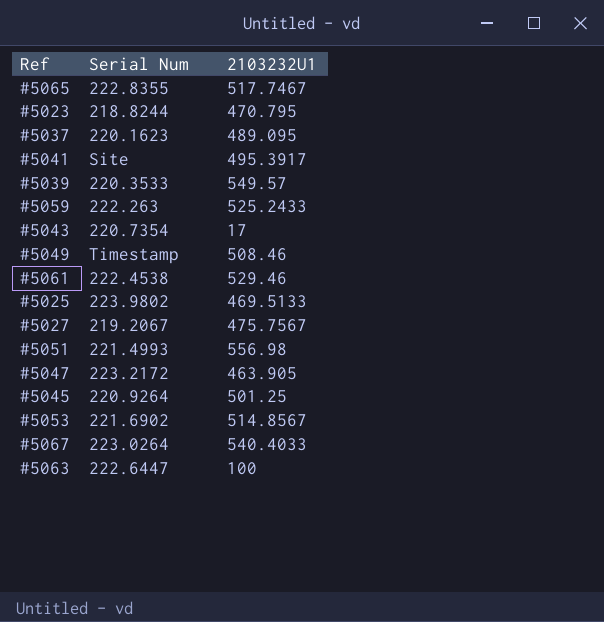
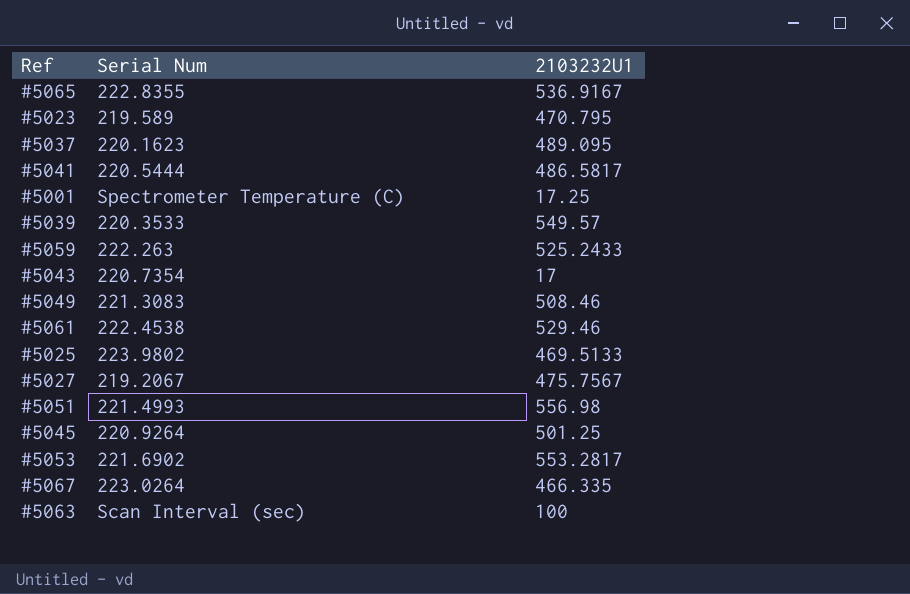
row #5047: 223.2172 | 463.905 -> none
#5065 | 2103232U1: 517.7467 -> 536.9167
#5023 | Serial Num: 218.8244 -> 219.589
#5041 | Serial Num: Site -> 220.5444
#5041 | 2103232U1: 495.3917 -> 486.5817
row #5001: none -> Spectrometer Temperature (C) | 17.25
#5049 | Serial Num: Timestamp -> 221.3083
#5053 | 2103232U1: 514.8567 -> 553.2817
#5067 | 2103232U1: 540.4033 -> 466.335
#5063 | Serial Num: 222.6447 -> Scan Interval (sec)

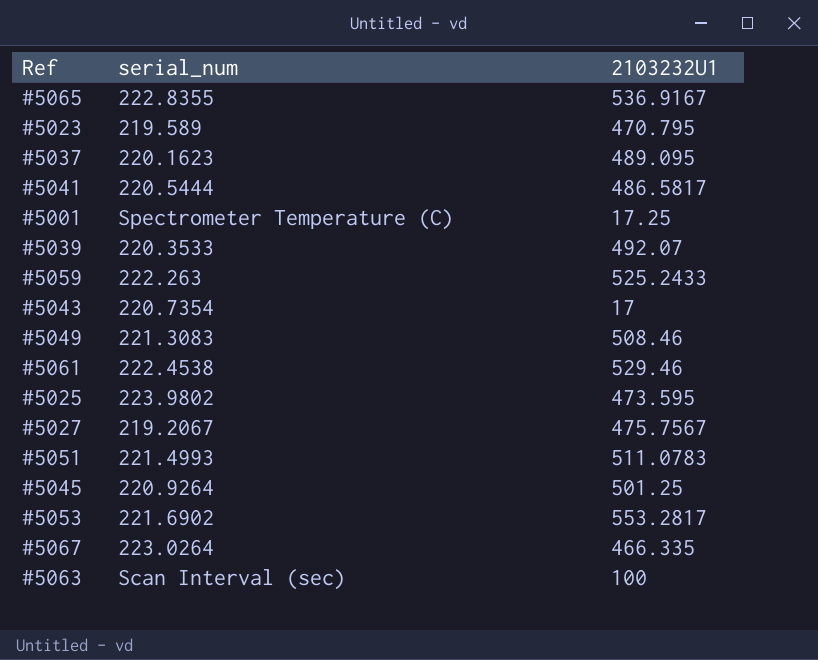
column name: Serial Num -> serial_num
#5039 | 2103232U1: 549.57 -> 492.07
#5025 | 2103232U1: 469.5133 -> 473.595
#5051 | 2103232U1: 556.98 -> 511.0783

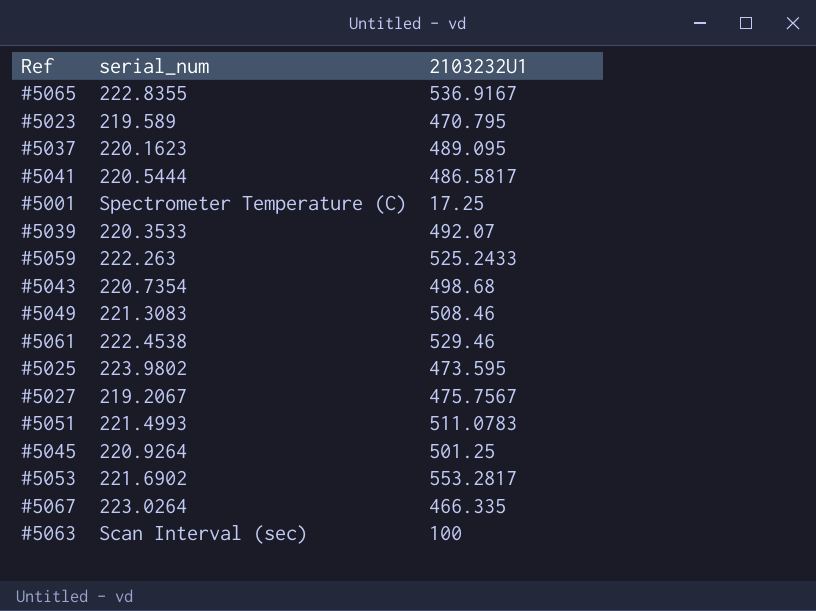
#5043 | 2103232U1: 17 -> 498.68

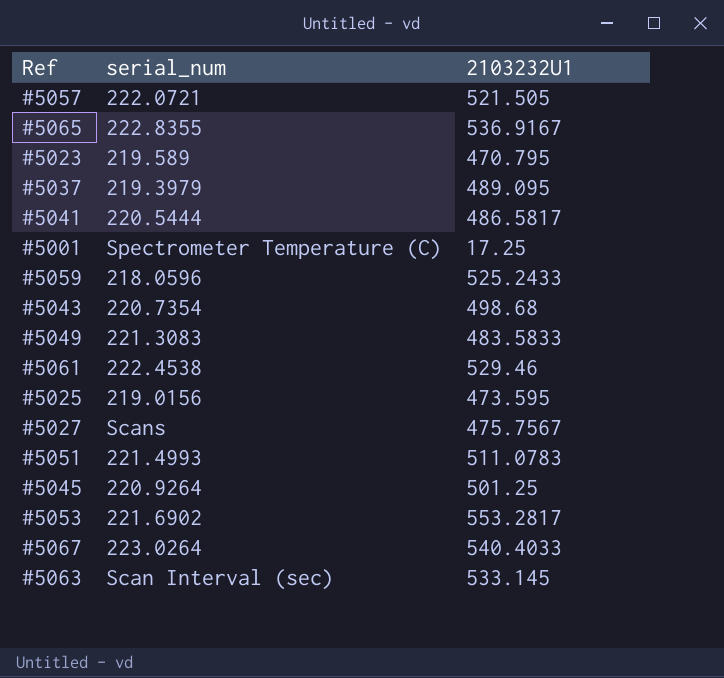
row #5039: 220.3533 | 492.07 -> none
row #5057: none -> 222.0721 | 521.505
#5037 | serial_num: 220.1623 -> 219.3979
#5059 | serial_num: 222.263 -> 218.0596
#5049 | 2103232U1: 508.46 -> 483.5833
#5025 | serial_num: 223.9802 -> 219.0156
#5027 | serial_num: 219.2067 -> Scans
#5067 | 2103232U1: 466.335 -> 540.4033
#5063 | 2103232U1: 100 -> 533.145

